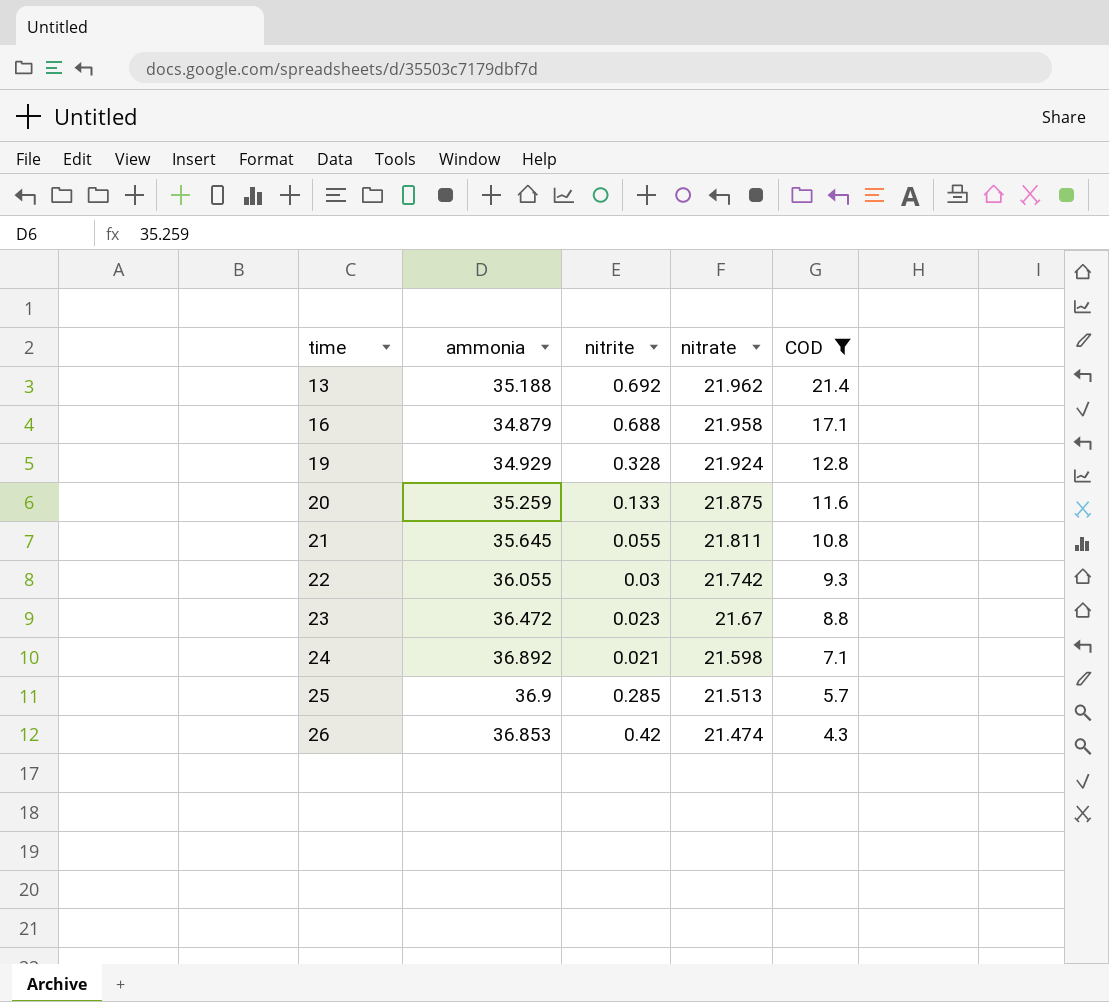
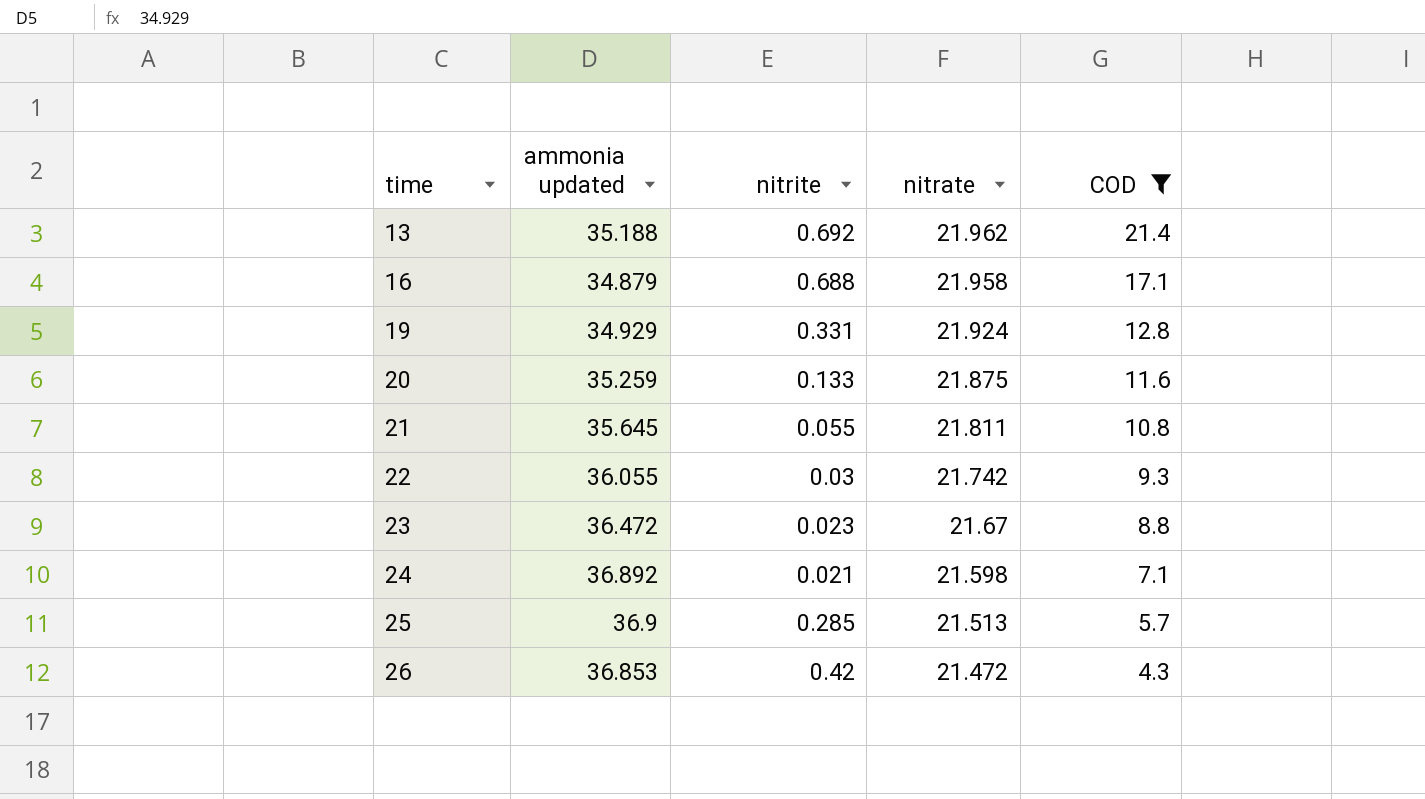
column name: ammonia -> ammonia updated
19 | nitrite: 0.328 -> 0.331
26 | nitrate: 21.474 -> 21.472

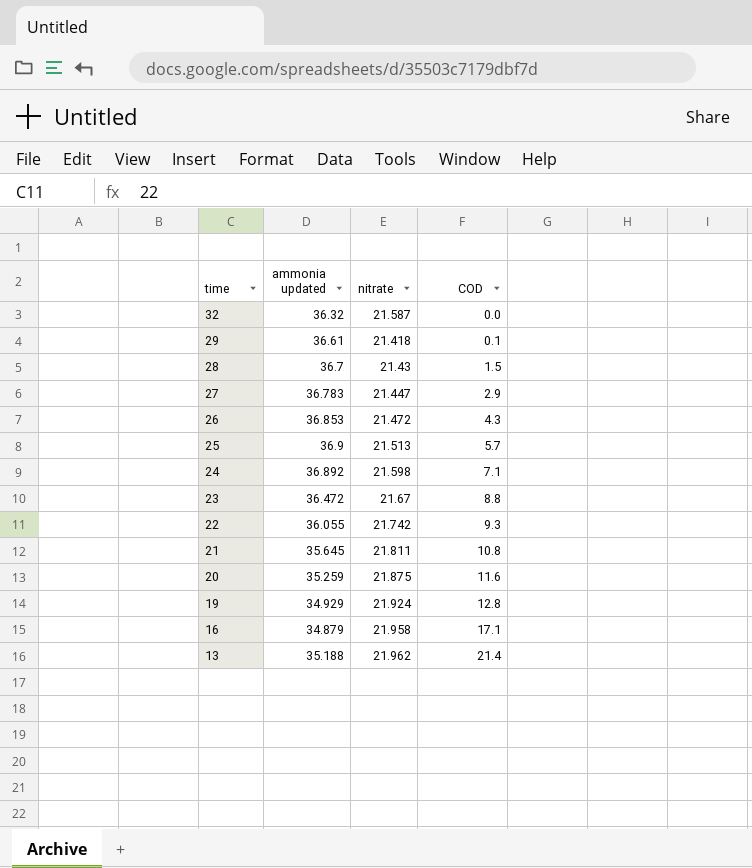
filter: COD >= 4.3 -> none
row order: time ascending -> time descending
column nitrite | position: 3 -> none

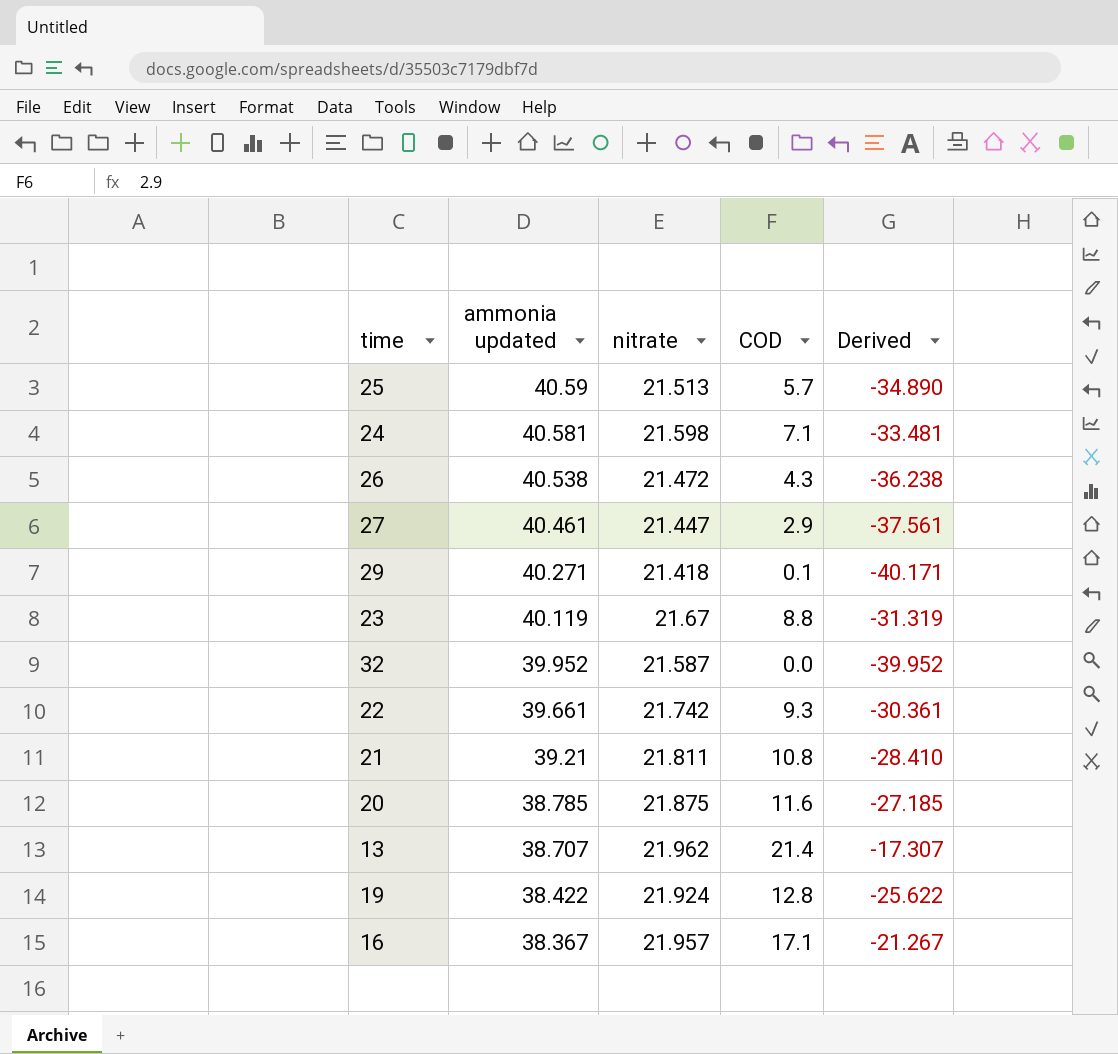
row order: time descending -> ammonia updated descending
column Derived | formula: none -> [COD] - [ammonia updated]
row 28: 36.7 | 21.43 | 1.5 -> none
25 | ammonia updated: 36.9 -> 40.59
24 | ammonia updated: 36.892 -> 40.581
26 | ammonia updated: 36.853 -> 40.538
27 | ammonia updated: 36.783 -> 40.461
29 | ammonia updated: 36.61 -> 40.271
23 | ammonia updated: 36.472 -> 40.119
32 | ammonia updated: 36.32 -> 39.952
22 | ammonia updated: 36.055 -> 39.661
21 | ammonia updated: 35.645 -> 39.21
20 | ammonia updated: 35.259 -> 38.785
13 | ammonia updated: 35.188 -> 38.707
19 | ammonia updated: 34.929 -> 38.422
16 | ammonia updated: 34.879 -> 38.367
16 | nitrate: 21.958 -> 21.957

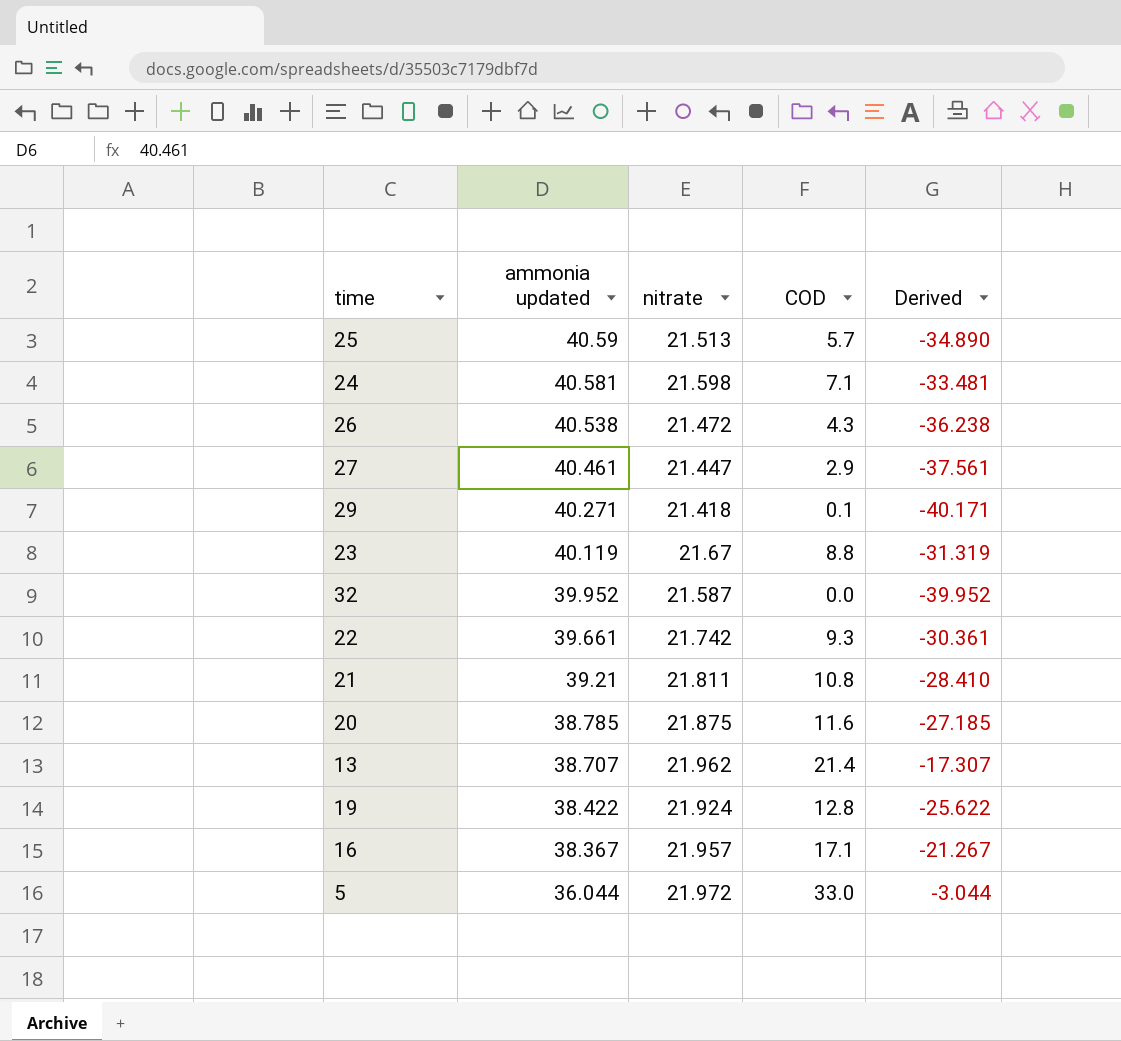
row 5: none -> 36.044 | 21.972 | 33.0 | -3.044

